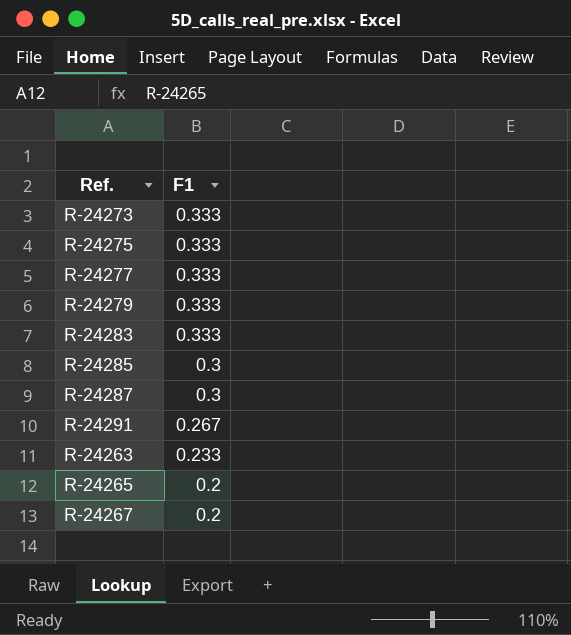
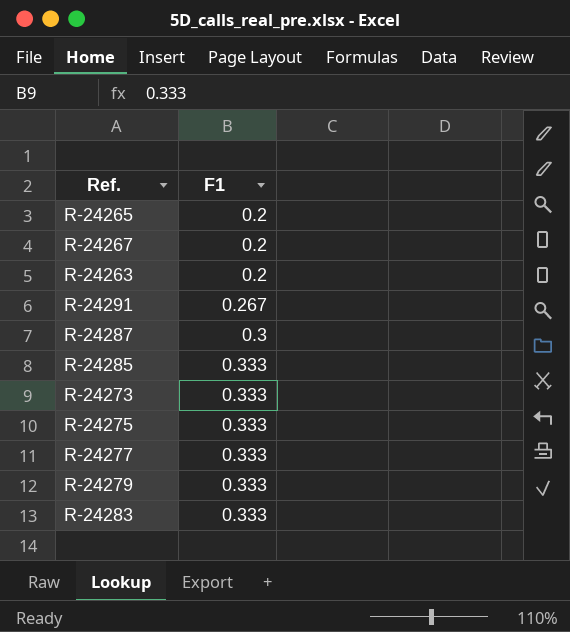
row order: F1 descending -> F1 ascending
R-24263 | F1: 0.233 -> 0.2
R-24285 | F1: 0.3 -> 0.333

